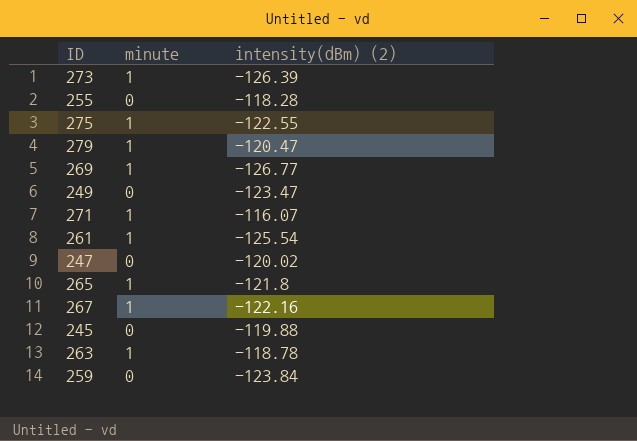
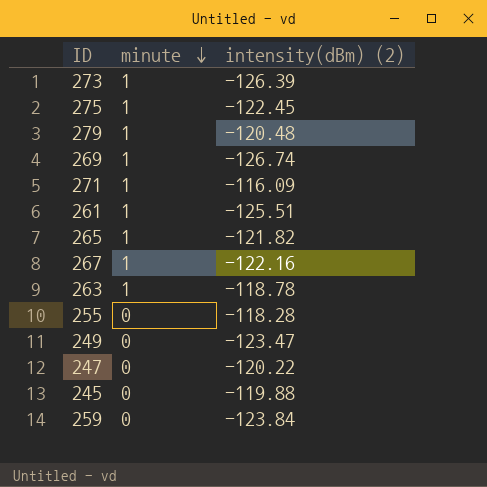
row order: none -> minute descending
275 | intensity(dBm) (2): -122.55 -> -122.45
279 | intensity(dBm) (2): -120.47 -> -120.48
269 | intensity(dBm) (2): -126.77 -> -126.74
271 | intensity(dBm) (2): -116.07 -> -116.09
261 | intensity(dBm) (2): -125.54 -> -125.51
265 | intensity(dBm) (2): -121.8 -> -121.82
247 | intensity(dBm) (2): -120.02 -> -120.22

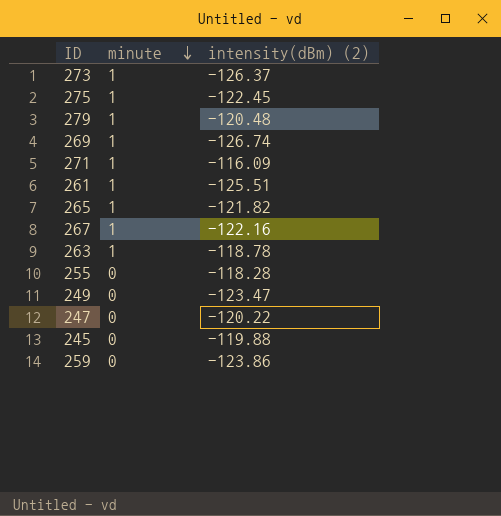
273 | intensity(dBm) (2): -126.39 -> -126.37
259 | intensity(dBm) (2): -123.84 -> -123.86

